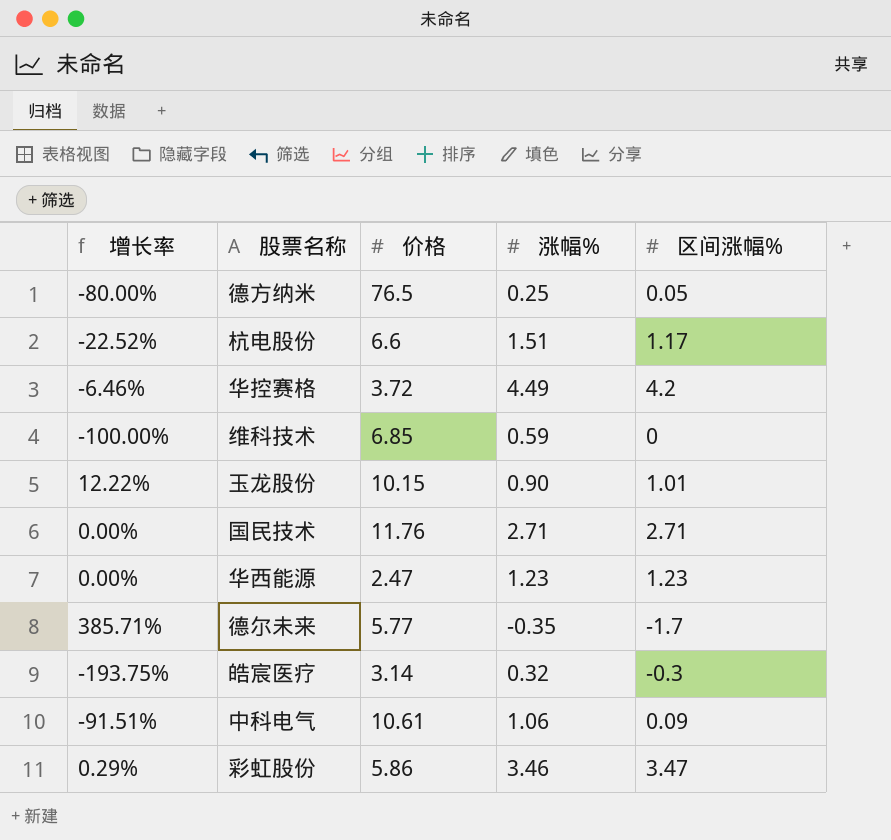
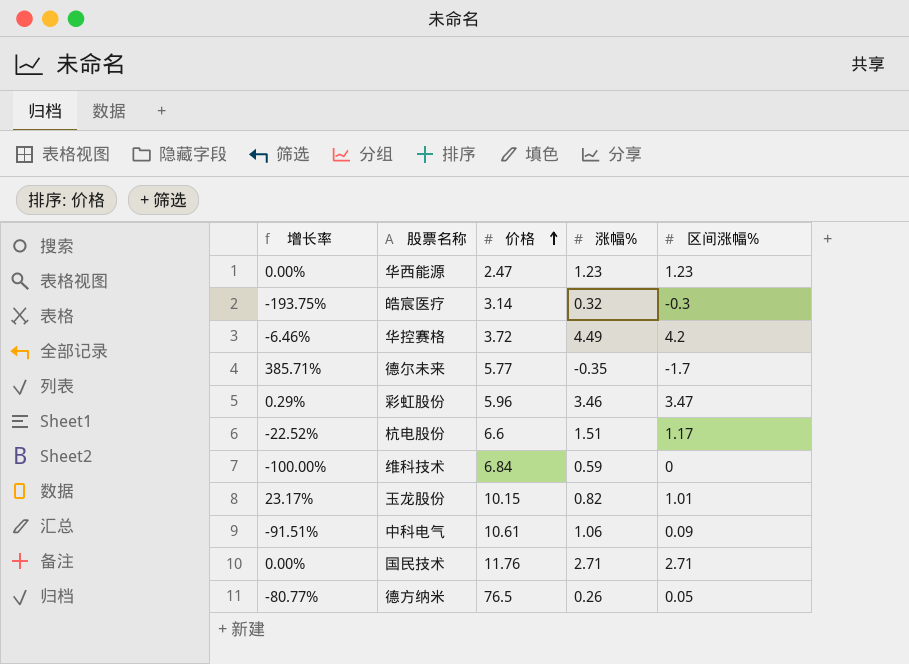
row order: none -> 价格 ascending
彩虹股份 | 价格: 5.86 -> 5.96
维科技术 | 价格: 6.85 -> 6.84
玉龙股份 | 增长率: 12.22% -> 23.17%
玉龙股份 | 涨幅%: 0.90 -> 0.82
德方纳米 | 增长率: -80.00% -> -80.77%
德方纳米 | 涨幅%: 0.25 -> 0.26

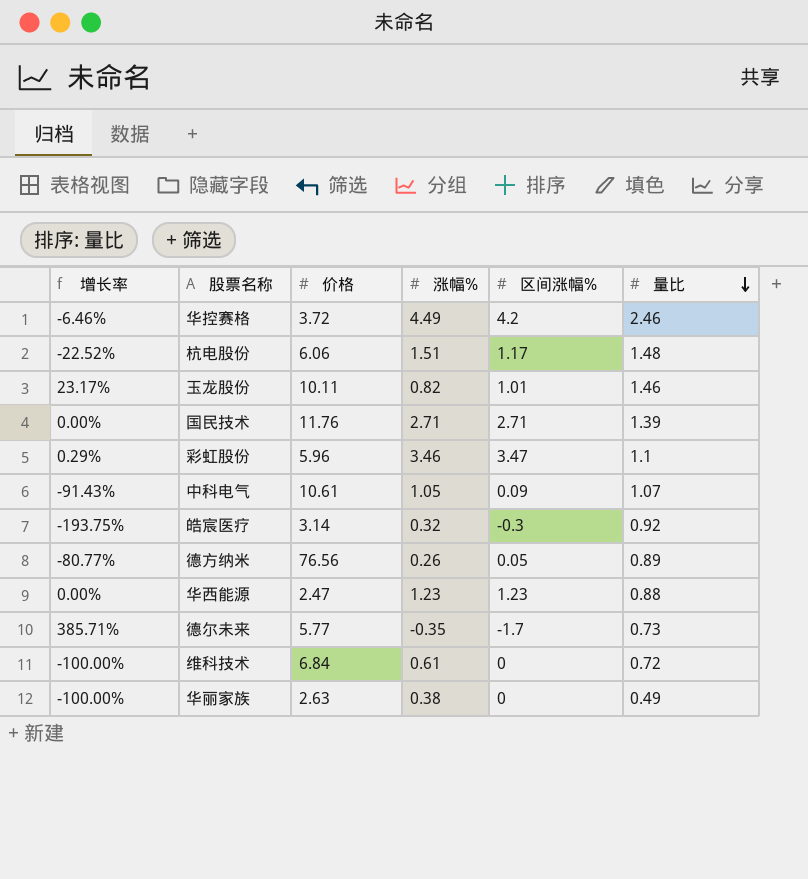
row order: 价格 ascending -> 量比 descending
column 量比 | position: none -> 6
杭电股份 | 价格: 6.6 -> 6.06
玉龙股份 | 价格: 10.15 -> 10.11
中科电气 | 增长率: -91.51% -> -91.43%
中科电气 | 涨幅%: 1.06 -> 1.05
德方纳米 | 价格: 76.5 -> 76.56
维科技术 | 涨幅%: 0.59 -> 0.61
row 华丽家族: none -> -100.00% | 2.63 | 0.38 | 0 | 0.49

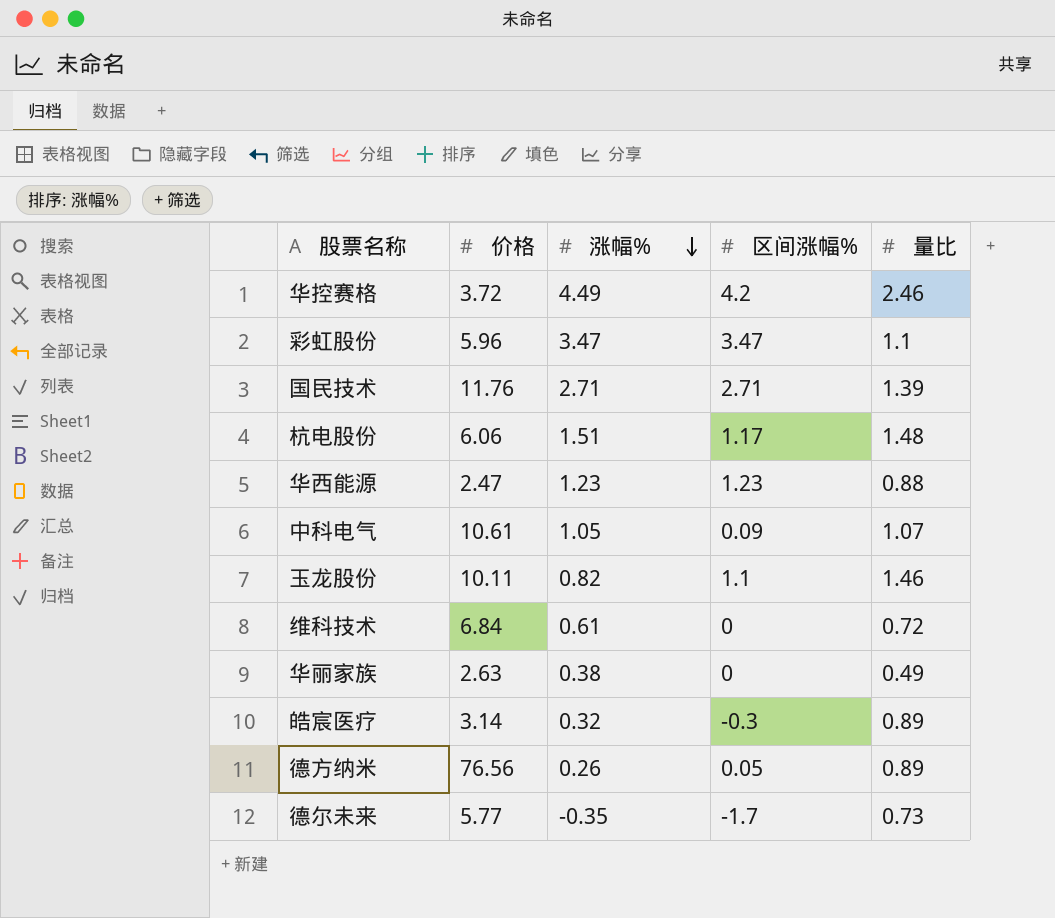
row order: 量比 descending -> 涨幅% descending
column 增长率 | formula: ([区间涨幅%] - [涨幅%]) / [涨幅%] -> none
彩虹股份 | 涨幅%: 3.46 -> 3.47
玉龙股份 | 区间涨幅%: 1.01 -> 1.1
皓宸医疗 | 量比: 0.92 -> 0.89

